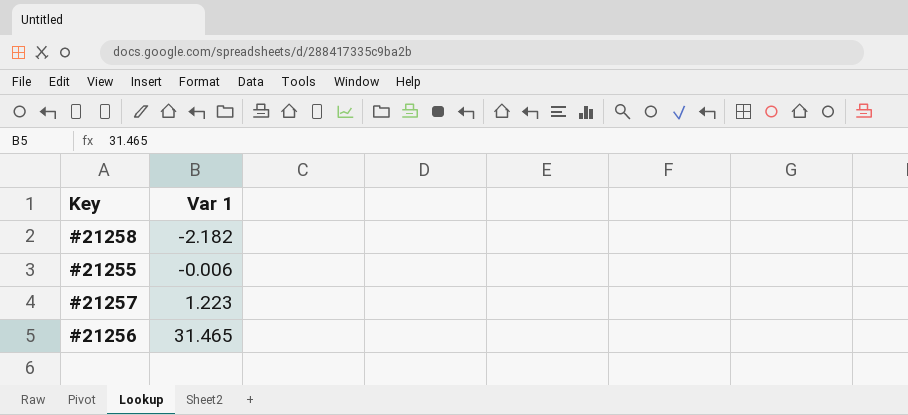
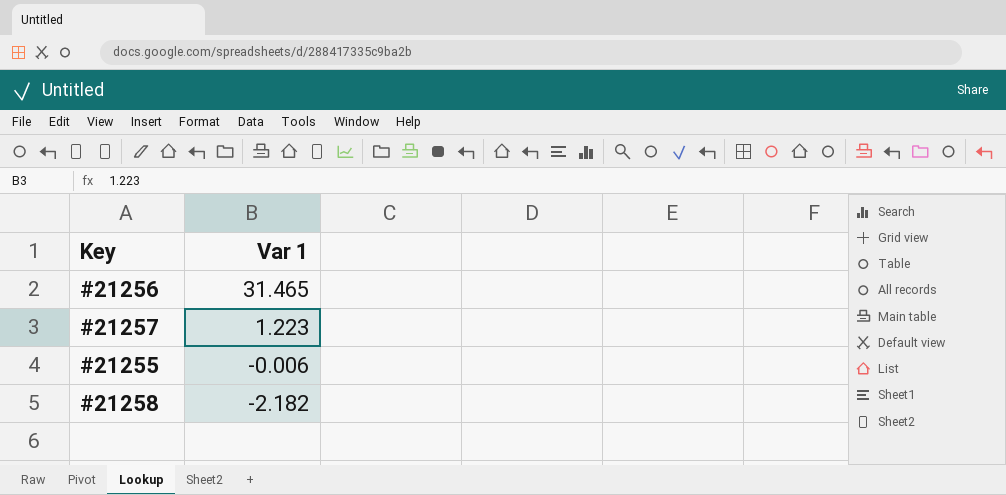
row order: Var 1 ascending -> Var 1 descending

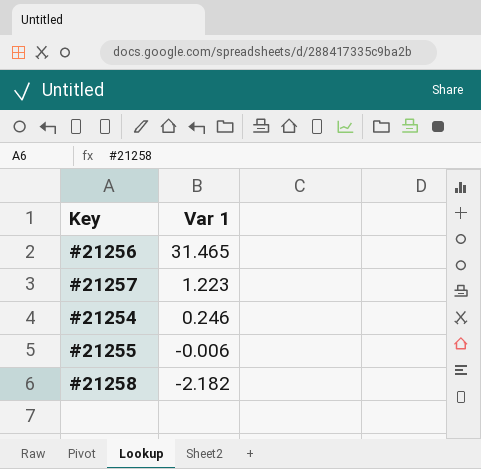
row #21254: none -> 0.246

